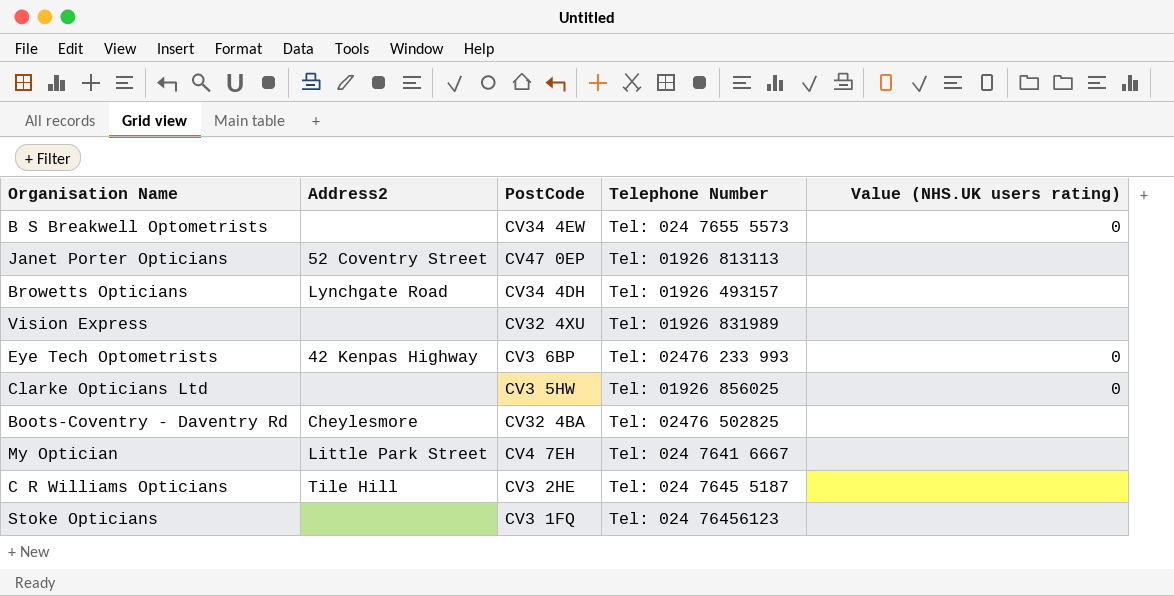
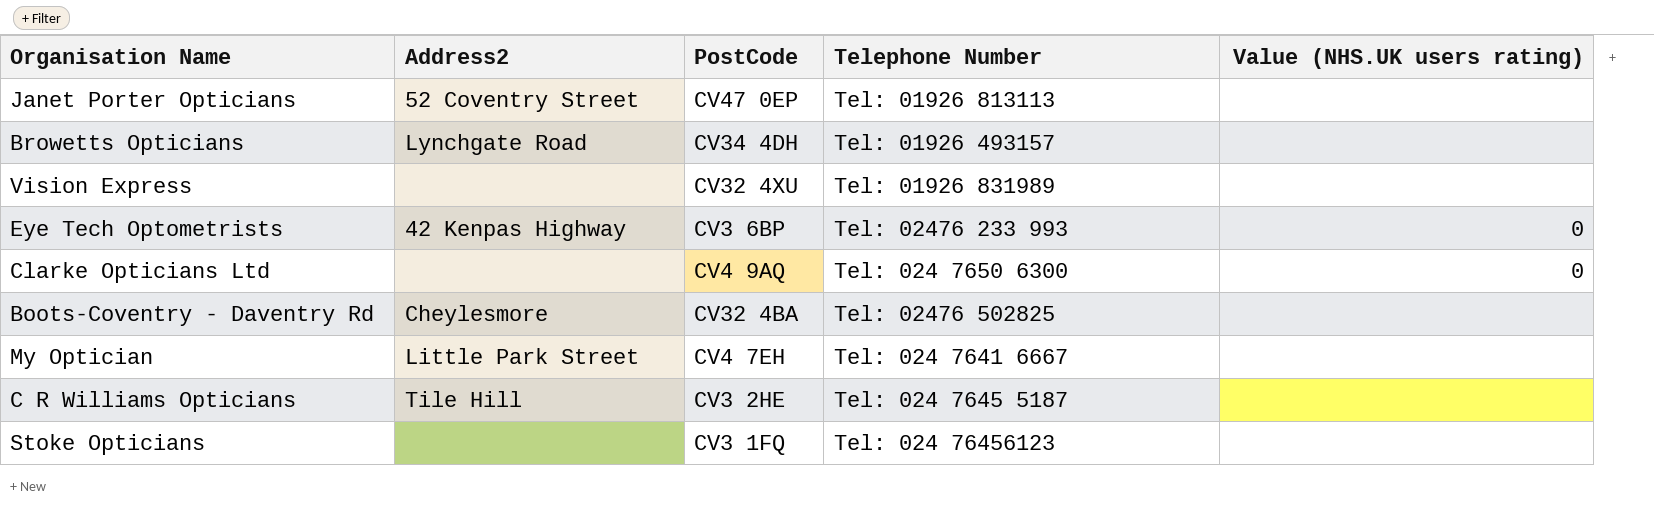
row B S Breakwell Optometrists: none | CV34 4EW | Tel: 024 7655 5573 | 0 -> none
Clarke Opticians Ltd | PostCode: CV3 5HW -> CV4 9AQ
Clarke Opticians Ltd | Telephone Number: Tel: 01926 856025 -> Tel: 024 7650 6300

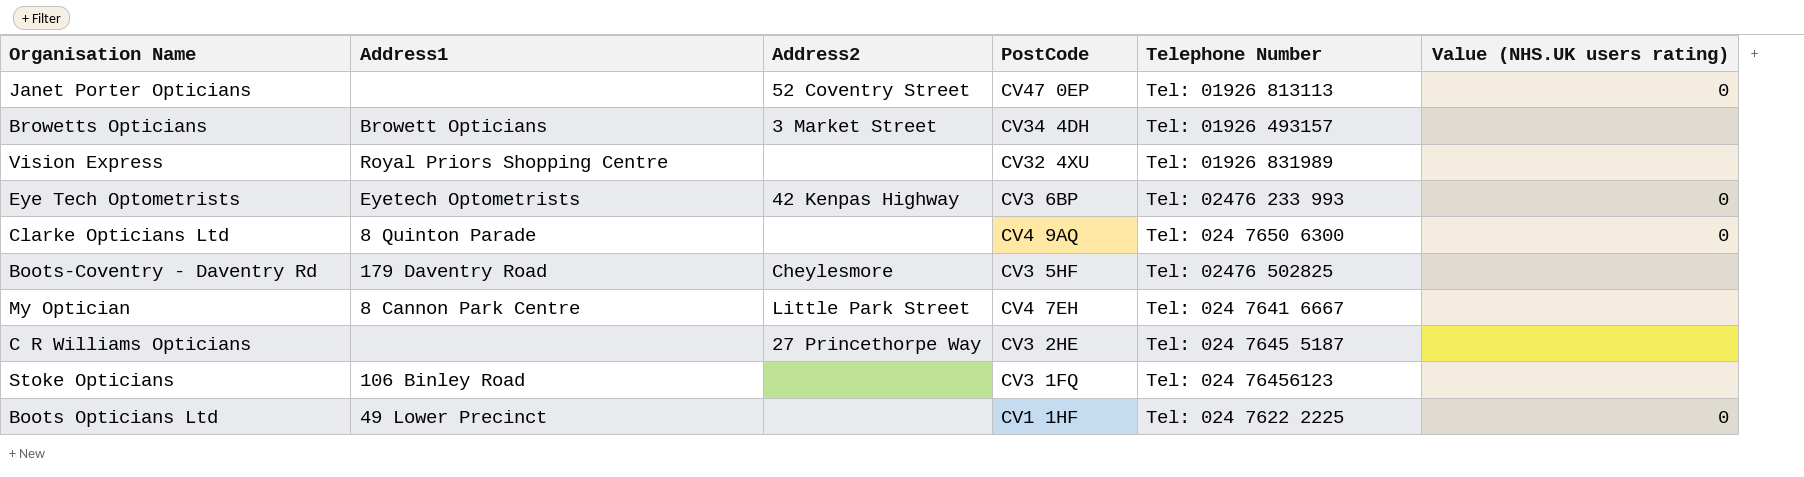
column Address1 | position: none -> 2
Janet Porter Opticians | Value (NHS.UK users rating): none -> 0
Browetts Opticians | Address2: Lynchgate Road -> 3 Market Street
Boots-Coventry - Daventry Rd | PostCode: CV32 4BA -> CV3 5HF
C R Williams Opticians | Address2: Tile Hill -> 27 Princethorpe Way
row Boots Opticians Ltd: none -> 49 Lower Precinct | none | CV1 1HF | Tel: 024 7622 2225 | 0

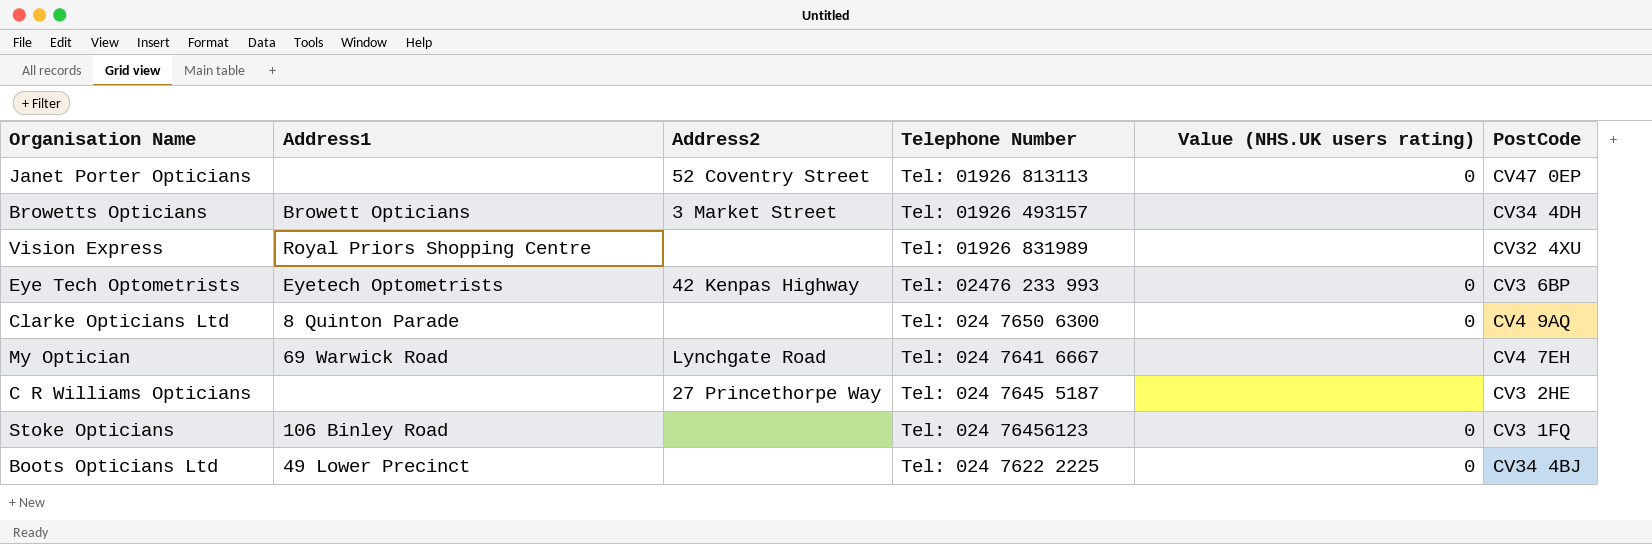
column PostCode | position: 4 -> 6
row Boots-Coventry - Daventry Rd: 179 Daventry Road | Cheylesmore | CV3 5HF | Tel: 02476 502825 | none -> none
My Optician | Address1: 8 Cannon Park Centre -> 69 Warwick Road
My Optician | Address2: Little Park Street -> Lynchgate Road
Stoke Opticians | Value (NHS.UK users rating): none -> 0
Boots Opticians Ltd | PostCode: CV1 1HF -> CV34 4BJ

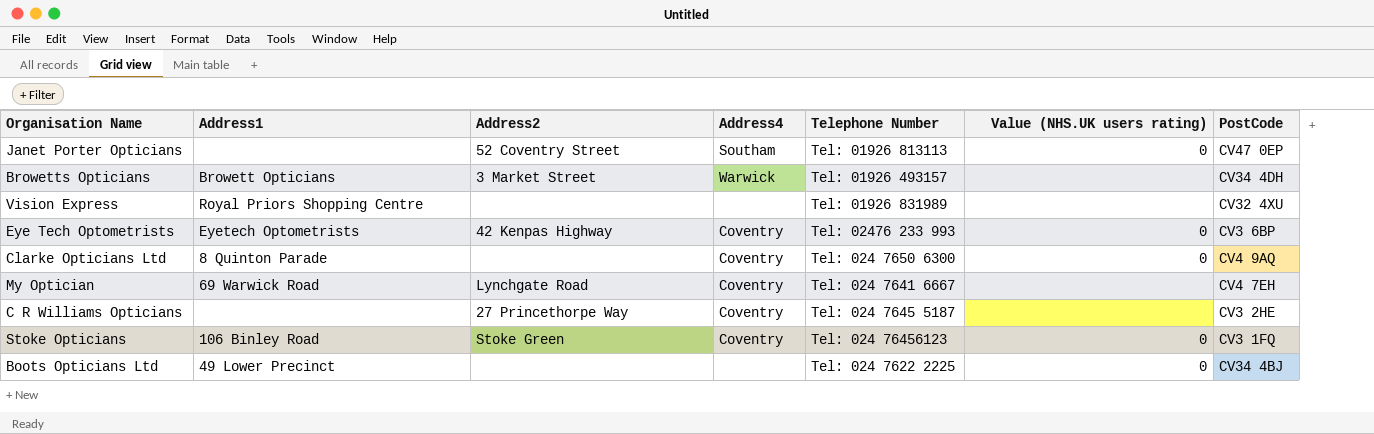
column Address4 | position: none -> 4
Stoke Opticians | Address2: none -> Stoke Green

